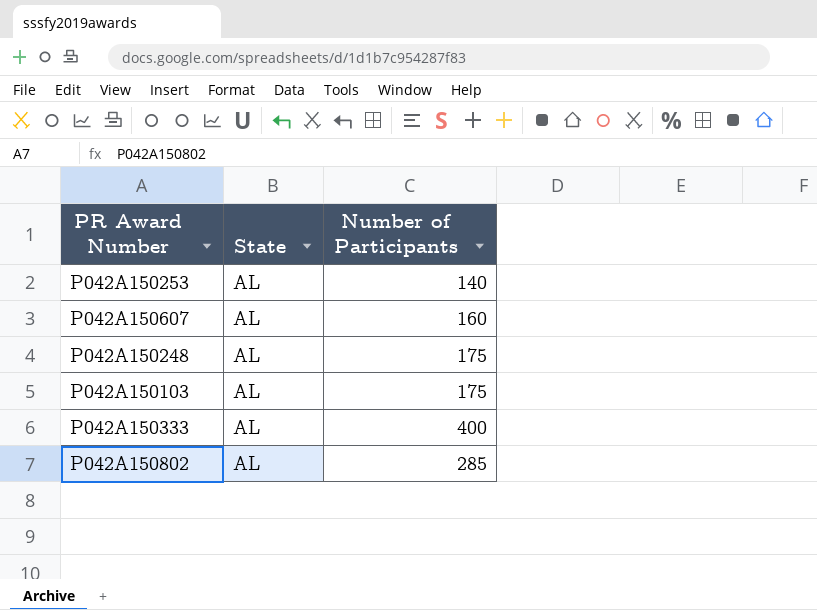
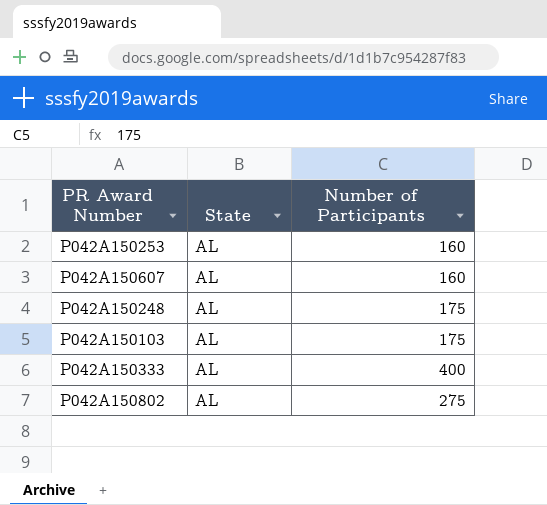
P042A150253 | Number of Participants: 140 -> 160
P042A150802 | Number of Participants: 285 -> 275

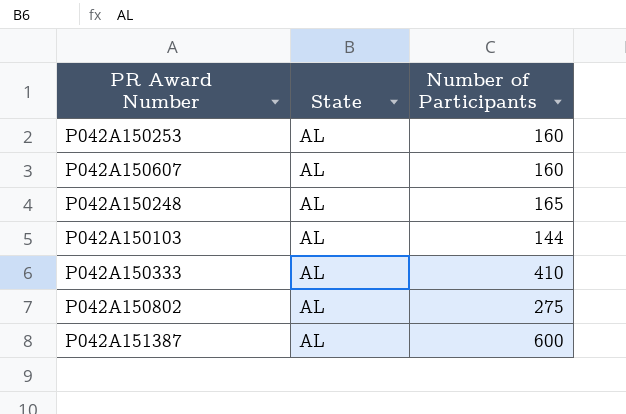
P042A150248 | Number of Participants: 175 -> 165
P042A150103 | Number of Participants: 175 -> 144
P042A150333 | Number of Participants: 400 -> 410
row P042A151387: none -> AL | 600

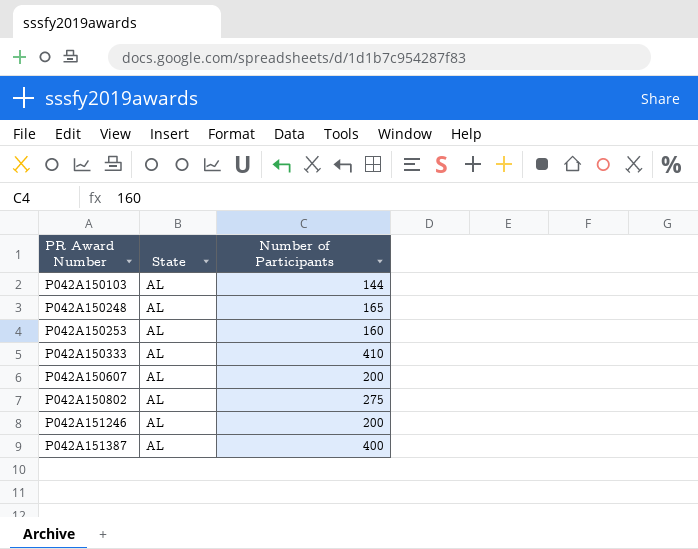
row order: none -> PR Award Number ascending
P042A150607 | Number of Participants: 160 -> 200
row P042A151246: none -> AL | 200
P042A151387 | Number of Participants: 600 -> 400

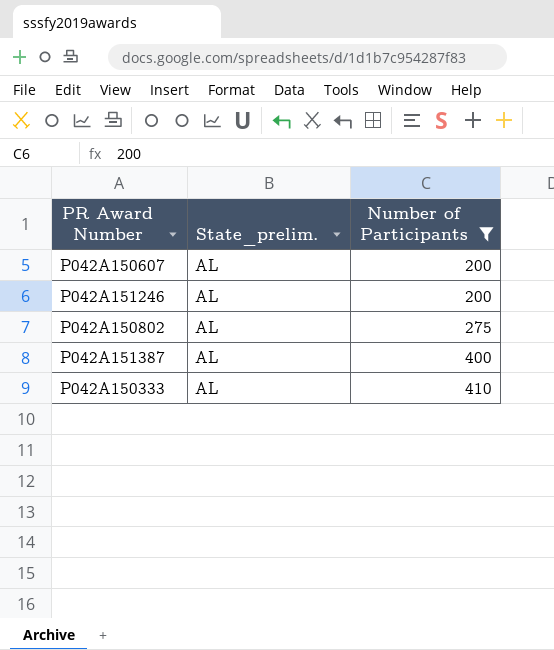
filter: none -> Number of Participants >= 200
row order: PR Award Number ascending -> Number of Participants ascending
column name: State -> State_prelim.

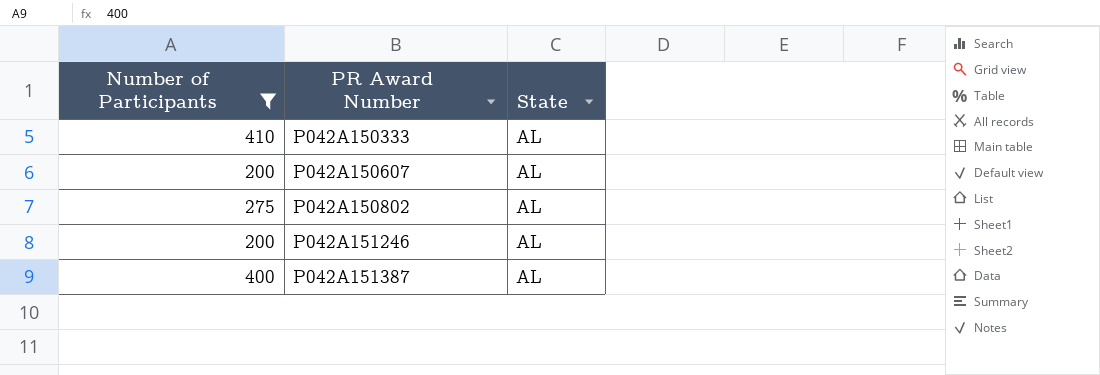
row order: Number of Participants ascending -> PR Award Number ascending
column Number of Participants | position: 3 -> 1
column name: State_prelim. -> State

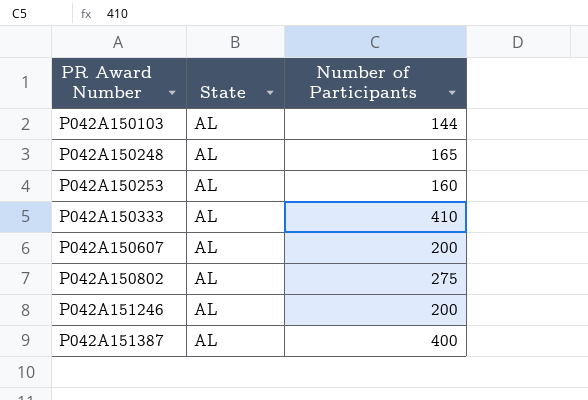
filter: Number of Participants >= 200 -> none
column Number of Participants | position: 1 -> 3

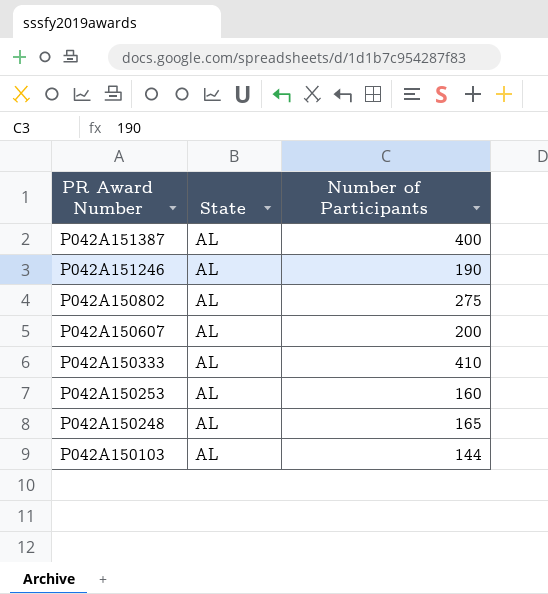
row order: PR Award Number ascending -> PR Award Number descending
P042A151246 | Number of Participants: 200 -> 190

